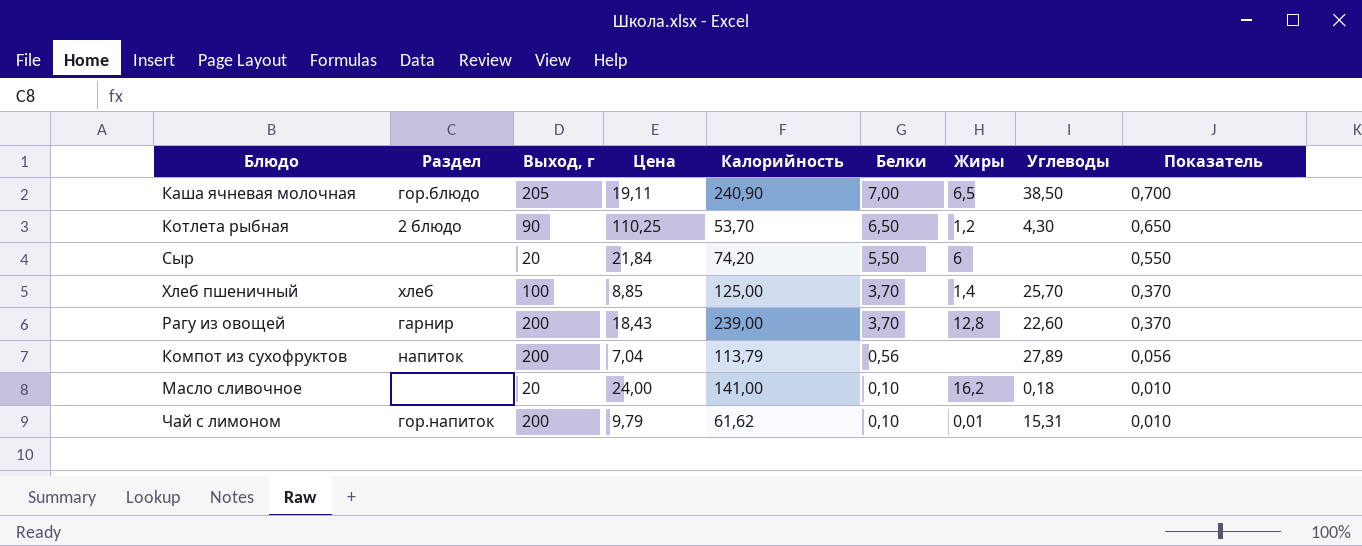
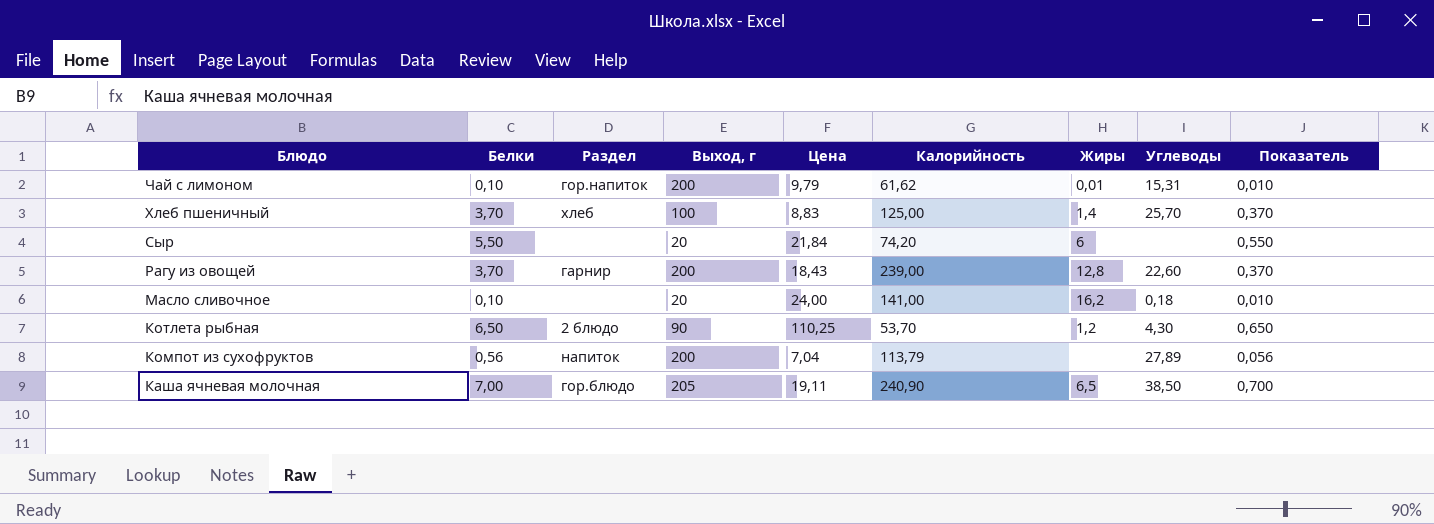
row order: Белки descending -> Блюдо descending
column Белки | position: 6 -> 2
Хлеб пшеничный | Цена: 8,85 -> 8,83

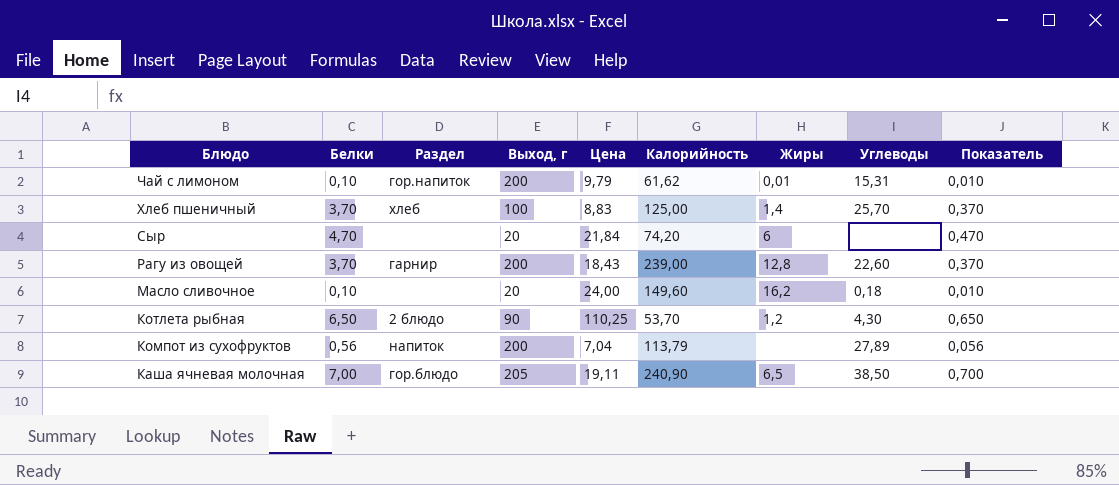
Сыр | Белки: 5,50 -> 4,70
Сыр | Показатель: 0,550 -> 0,470
Масло сливочное | Калорийность: 141,00 -> 149,60

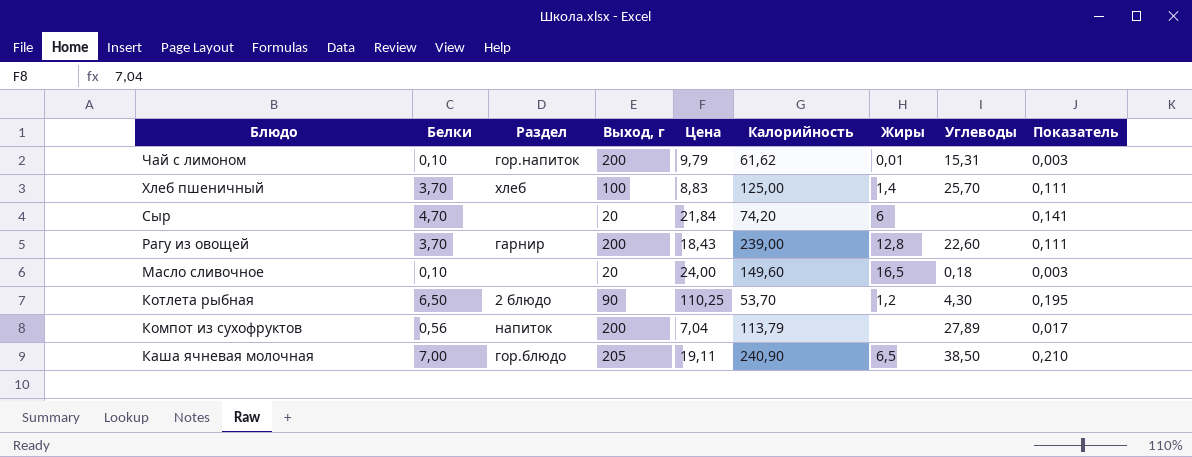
column Показатель | formula: [Белки] * 0,1 -> [Белки] * 0,03
Масло сливочное | Жиры: 16,2 -> 16,5

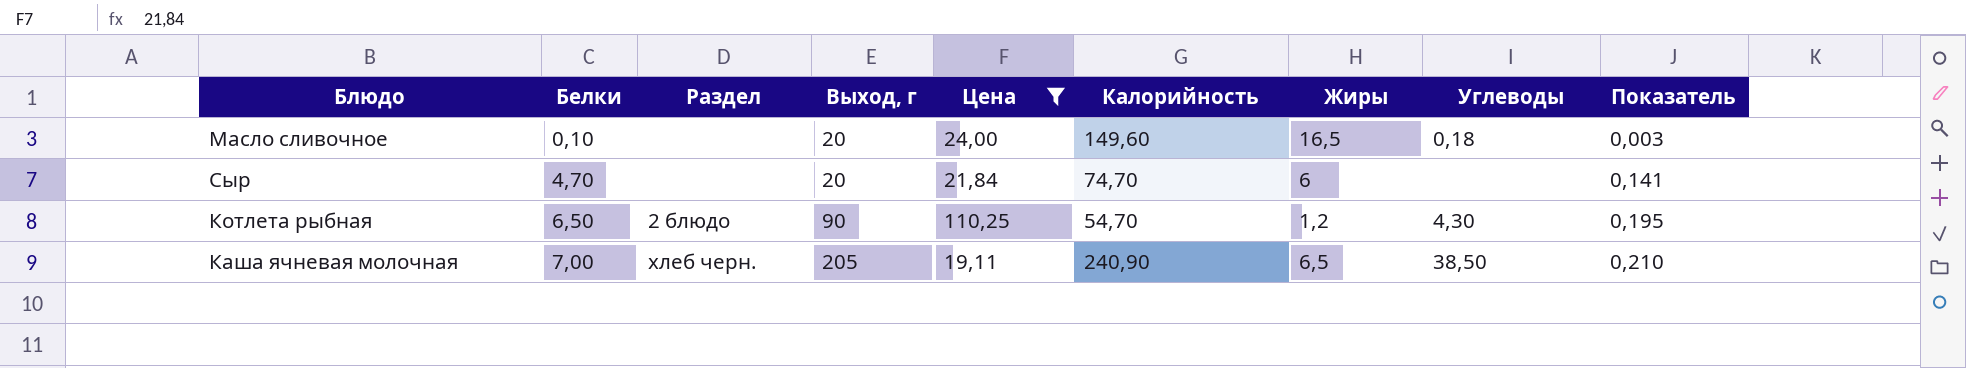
filter: none -> Цена >= 19,11
row order: Блюдо descending -> Белки ascending
Сыр | Калорийность: 74,20 -> 74,70
Котлета рыбная | Калорийность: 53,70 -> 54,70
Каша ячневая молочная | Раздел: гор.блюдо -> хлеб черн.

